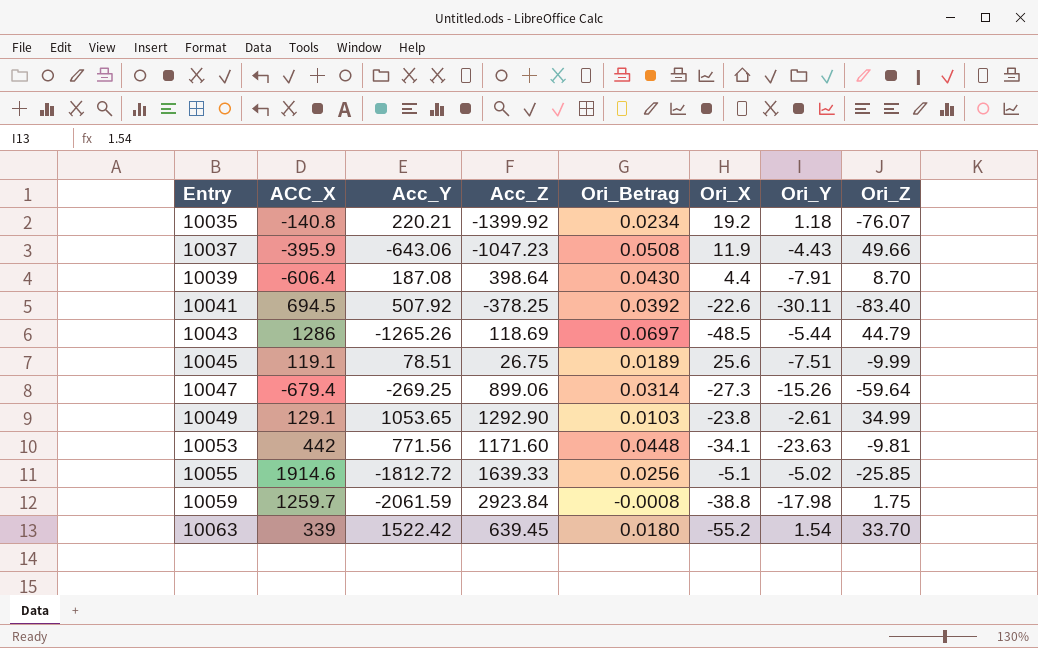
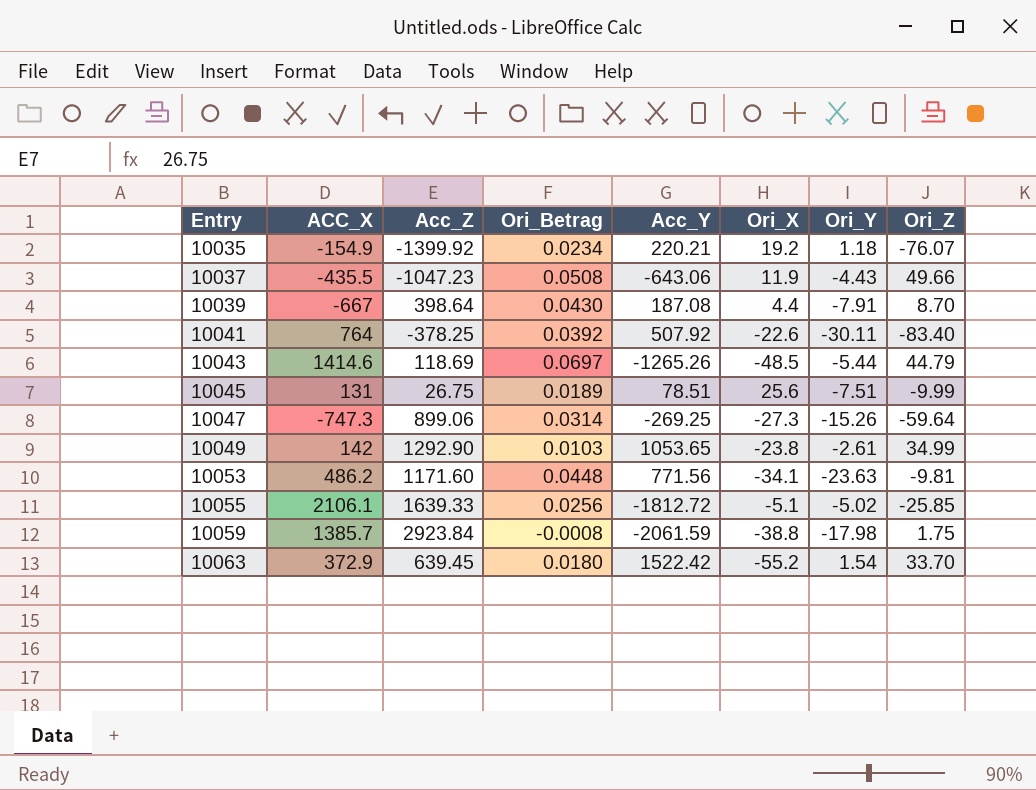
column Acc_Y | position: 3 -> 5
10035 | ACC_X: -140.8 -> -154.9
10037 | ACC_X: -395.9 -> -435.5
10039 | ACC_X: -606.4 -> -667
10041 | ACC_X: 694.5 -> 764
10043 | ACC_X: 1286 -> 1414.6
10045 | ACC_X: 119.1 -> 131
10047 | ACC_X: -679.4 -> -747.3
10049 | ACC_X: 129.1 -> 142
10053 | ACC_X: 442 -> 486.2
10055 | ACC_X: 1914.6 -> 2106.1
10059 | ACC_X: 1259.7 -> 1385.7
10063 | ACC_X: 339 -> 372.9

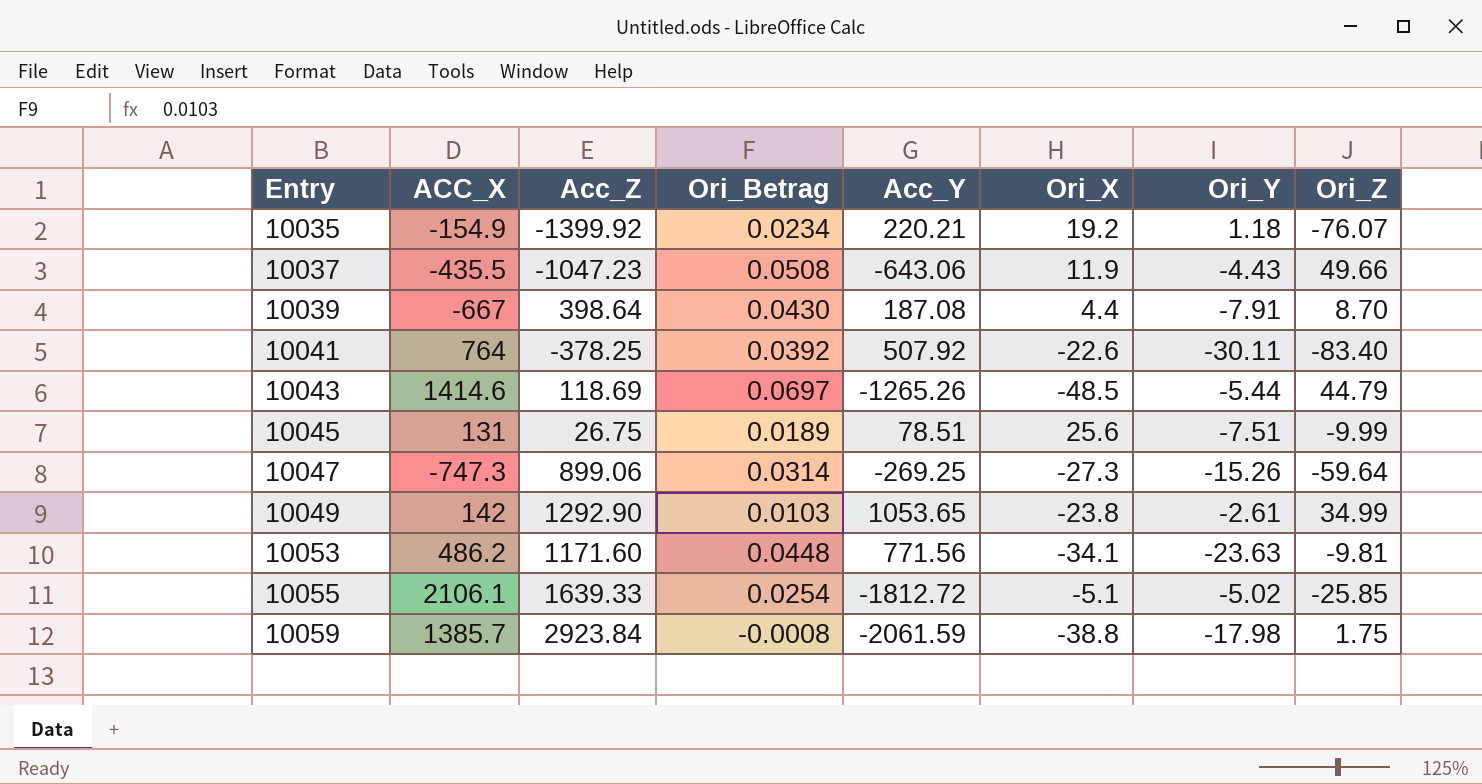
row 10063: 372.9 | 639.45 | 0.0180 | 1522.42 | -55.2 | 1.54 | 33.70 -> none
10055 | Ori_Betrag: 0.0256 -> 0.0254

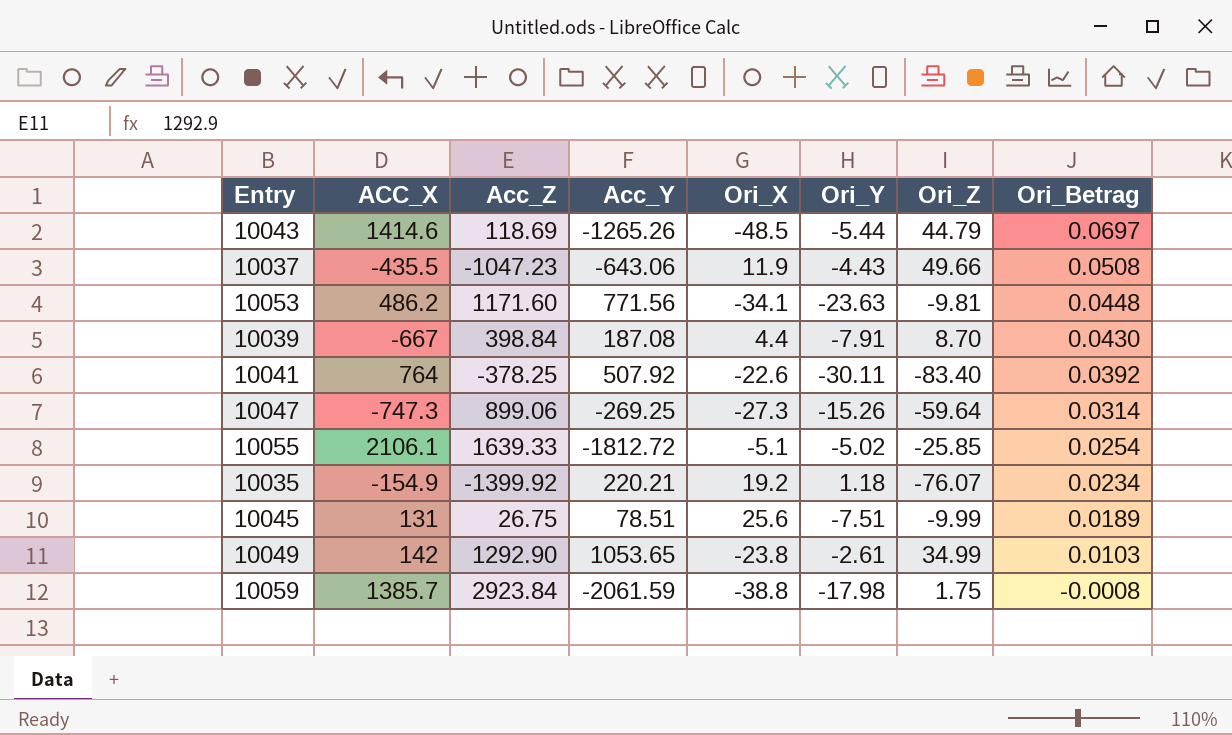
row order: Entry ascending -> Ori_Betrag descending
column Ori_Betrag | position: 4 -> 8
10039 | Acc_Z: 398.64 -> 398.84

